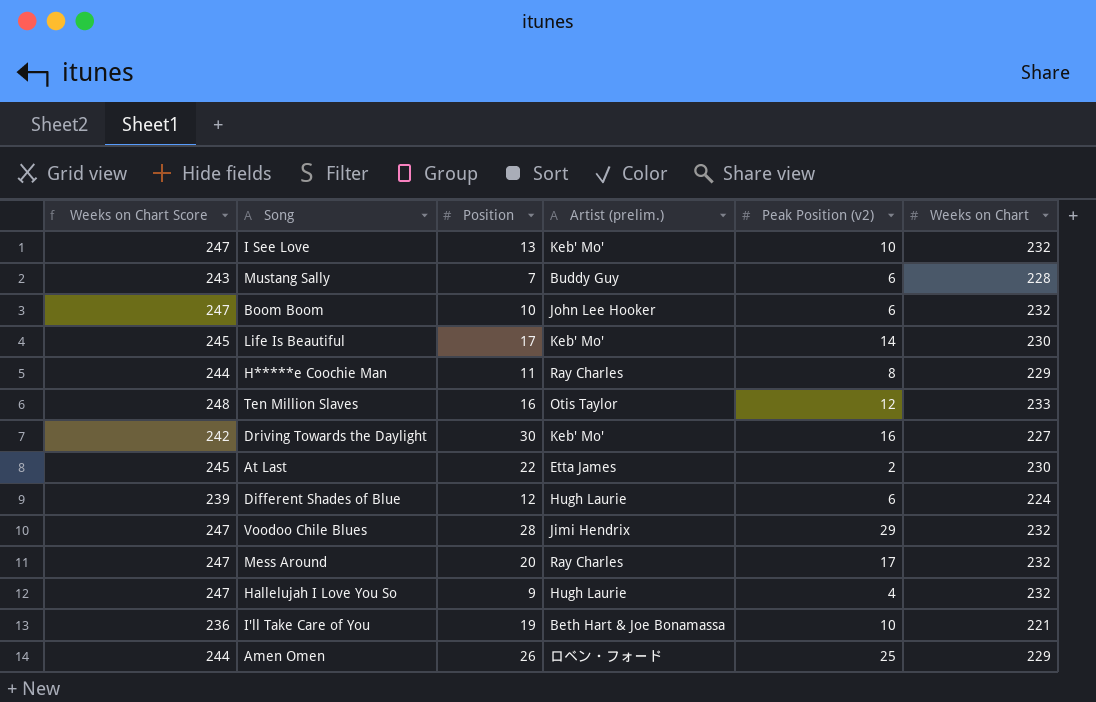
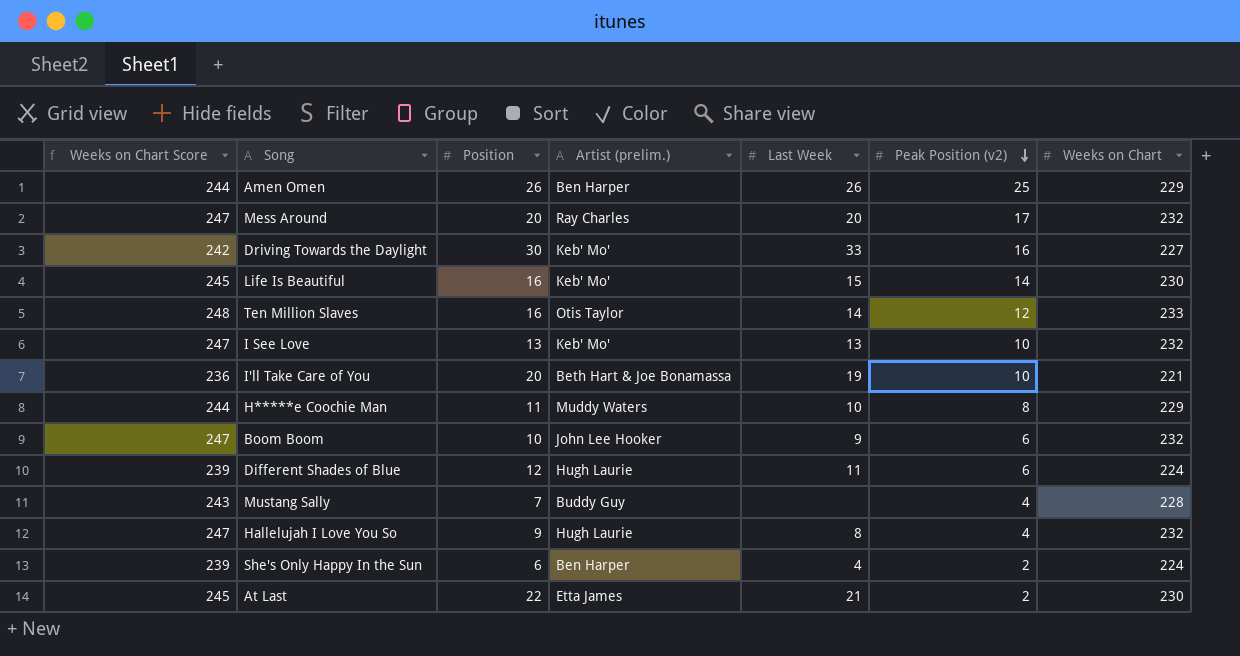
row order: none -> Peak Position (v2) descending
column Last Week | position: none -> 5
row Voodoo Chile Blues: 247 | 28 | Jimi Hendrix | 29 | 232 -> none
Amen Omen | Artist (prelim.): ロベン・フォード -> Ben Harper
Life Is Beautiful | Position: 17 -> 16
I'll Take Care of You | Position: 19 -> 20
H*****e Coochie Man | Artist (prelim.): Ray Charles -> Muddy Waters
Mustang Sally | Peak Position (v2): 6 -> 4
row She's Only Happy In the Sun: none -> 239 | 6 | Ben Harper | 4 | 2 | 224

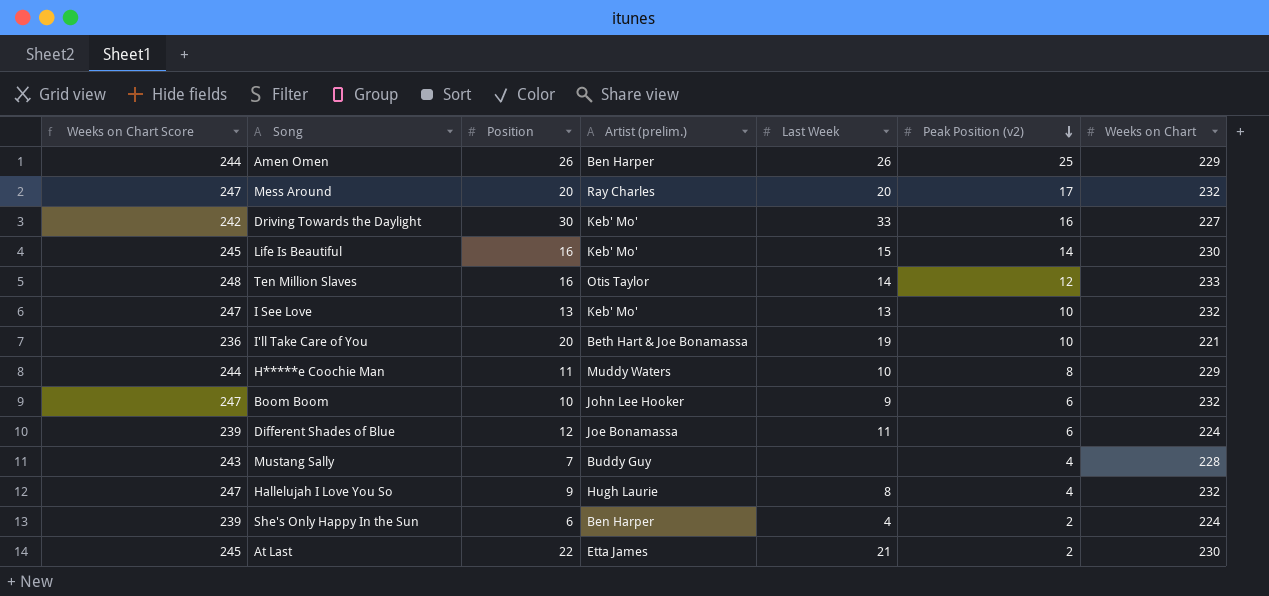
Different Shades of Blue | Artist (prelim.): Hugh Laurie -> Joe Bonamassa

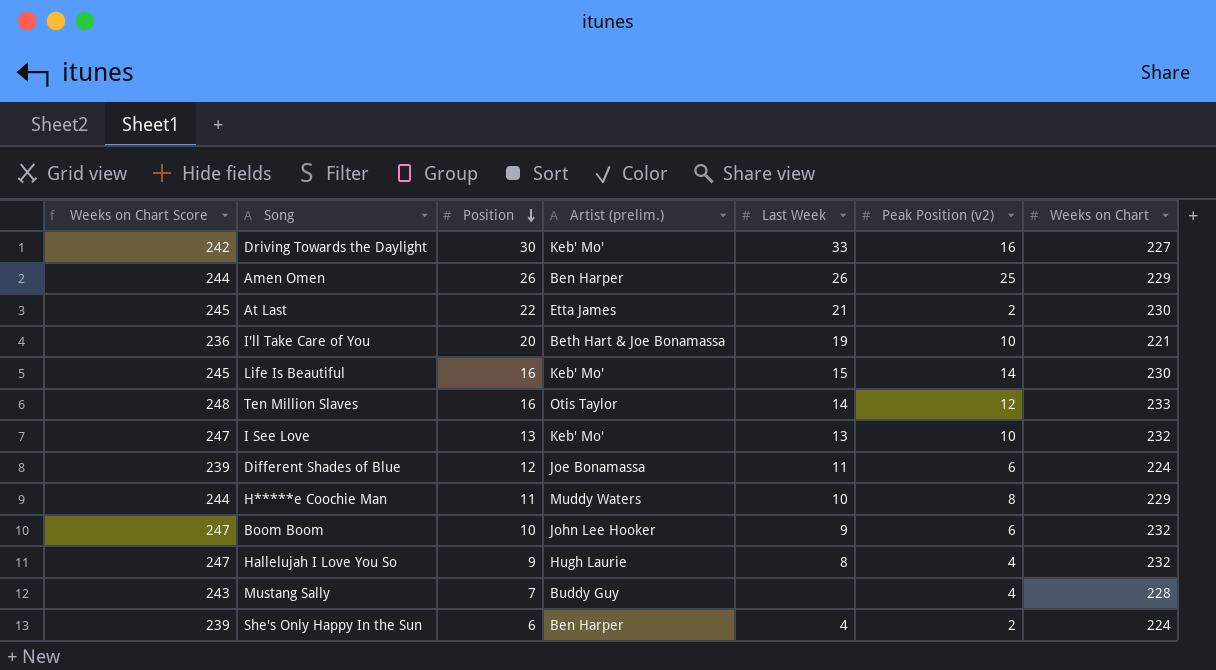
row order: Peak Position (v2) descending -> Position descending
row Mess Around: 247 | 20 | Ray Charles | 20 | 17 | 232 -> none

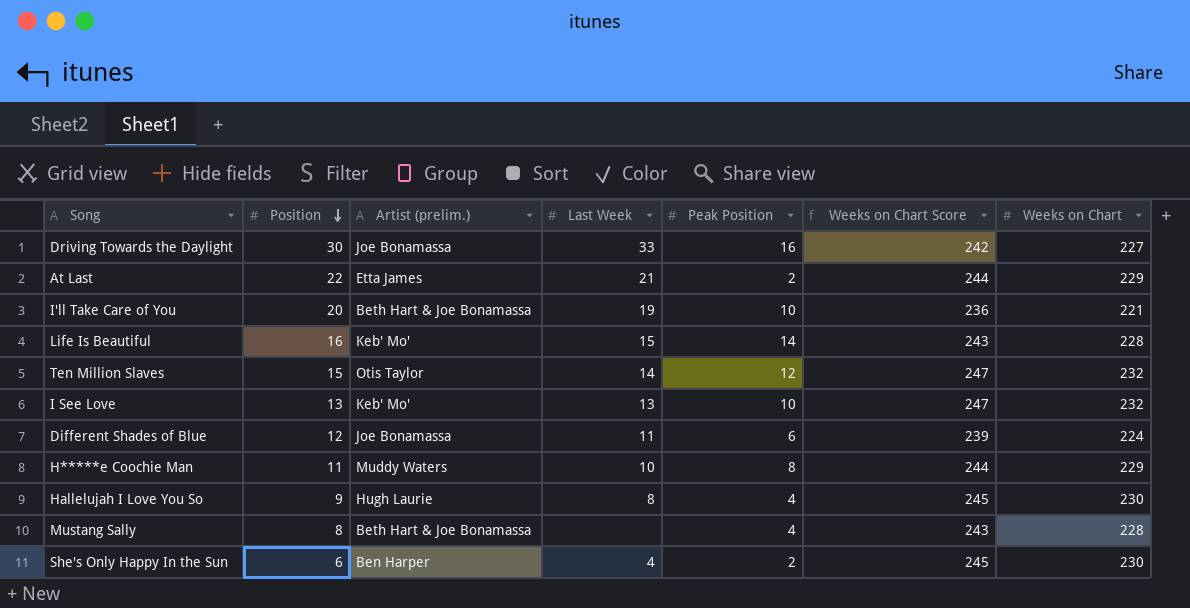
column name: Peak Position (v2) -> Peak Position
column Weeks on Chart Score | position: 1 -> 6
row Amen Omen: 244 | 26 | Ben Harper | 26 | 25 | 229 -> none
row Boom Boom: 247 | 10 | John Lee Hooker | 9 | 6 | 232 -> none
Driving Towards the Daylight | Artist (prelim.): Keb' Mo' -> Joe Bonamassa
At Last | Weeks on Chart Score: 245 -> 244
At Last | Weeks on Chart: 230 -> 229
Life Is Beautiful | Weeks on Chart Score: 245 -> 243
Life Is Beautiful | Weeks on Chart: 230 -> 228
Ten Million Slaves | Position: 16 -> 15
Ten Million Slaves | Weeks on Chart Score: 248 -> 247
Ten Million Slaves | Weeks on Chart: 233 -> 232
Hallelujah I Love You So | Weeks on Chart Score: 247 -> 245
Hallelujah I Love You So | Weeks on Chart: 232 -> 230
Mustang Sally | Position: 7 -> 8
Mustang Sally | Artist (prelim.): Buddy Guy -> Beth Hart & Joe Bonamassa
She's Only Happy In the Sun | Weeks on Chart Score: 239 -> 245
She's Only Happy In the Sun | Weeks on Chart: 224 -> 230

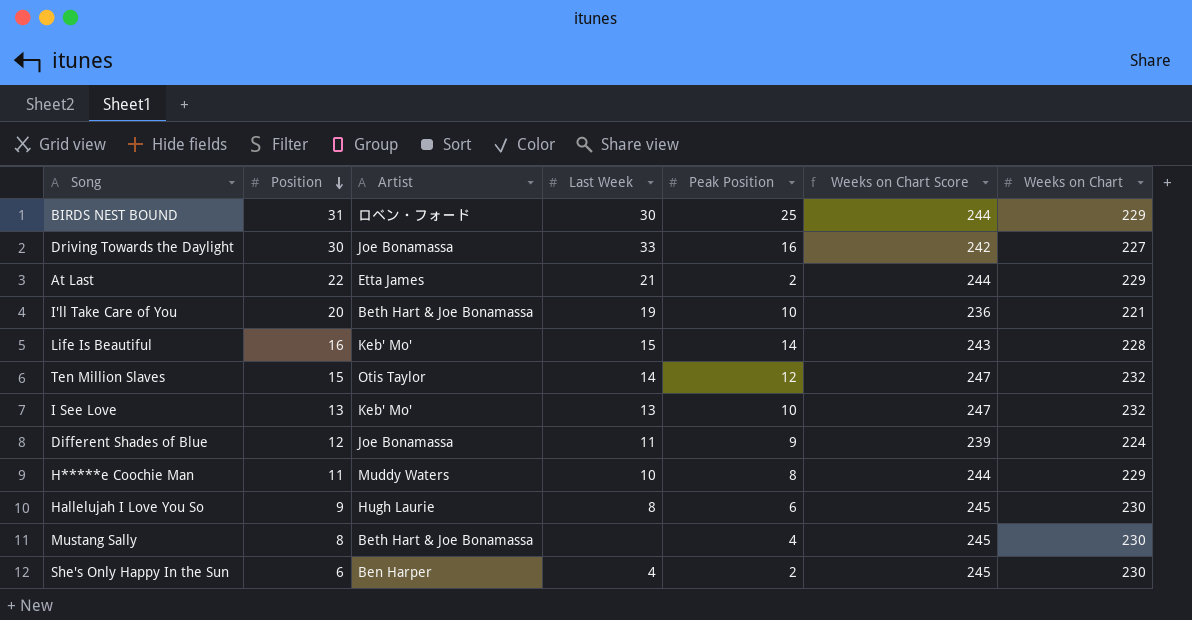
column name: Artist (prelim.) -> Artist
row BIRDS NEST BOUND: none -> 31 | ロベン・フォード | 30 | 25 | 244 | 229
Different Shades of Blue | Peak Position: 6 -> 9
Hallelujah I Love You So | Peak Position: 4 -> 6
Mustang Sally | Weeks on Chart Score: 243 -> 245
Mustang Sally | Weeks on Chart: 228 -> 230

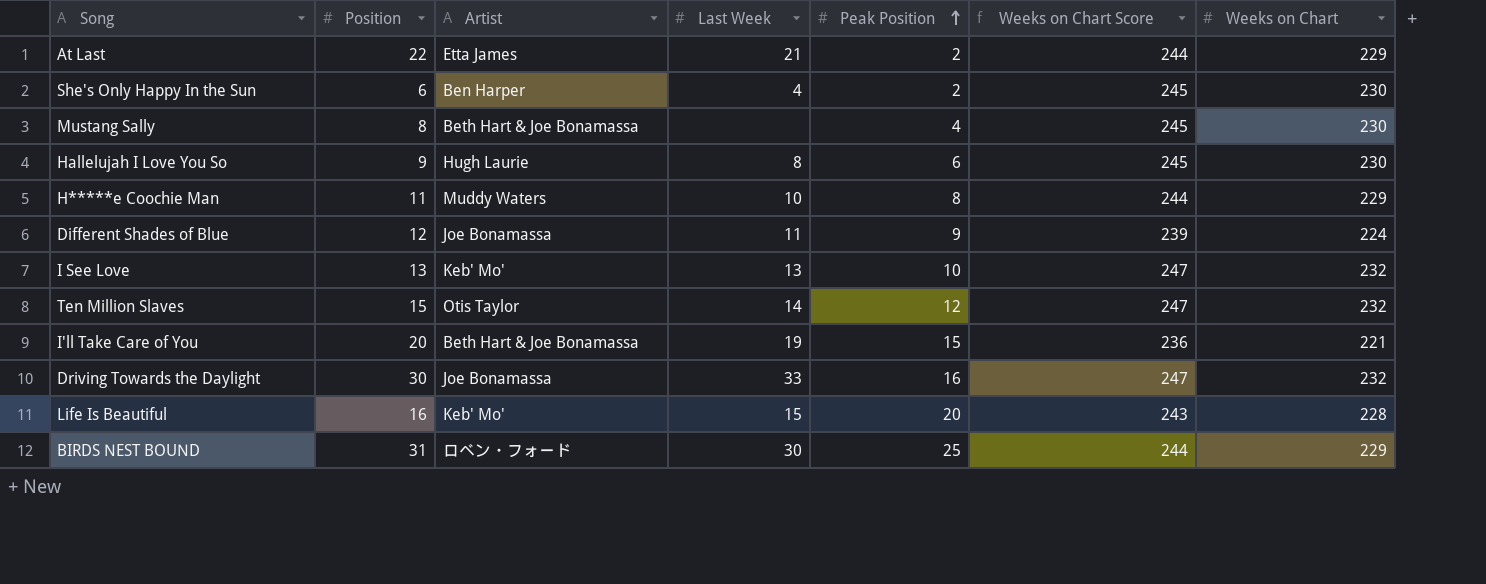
row order: Position descending -> Peak Position ascending
I'll Take Care of You | Peak Position: 10 -> 15
Driving Towards the Daylight | Weeks on Chart Score: 242 -> 247
Driving Towards the Daylight | Weeks on Chart: 227 -> 232
Life Is Beautiful | Peak Position: 14 -> 20

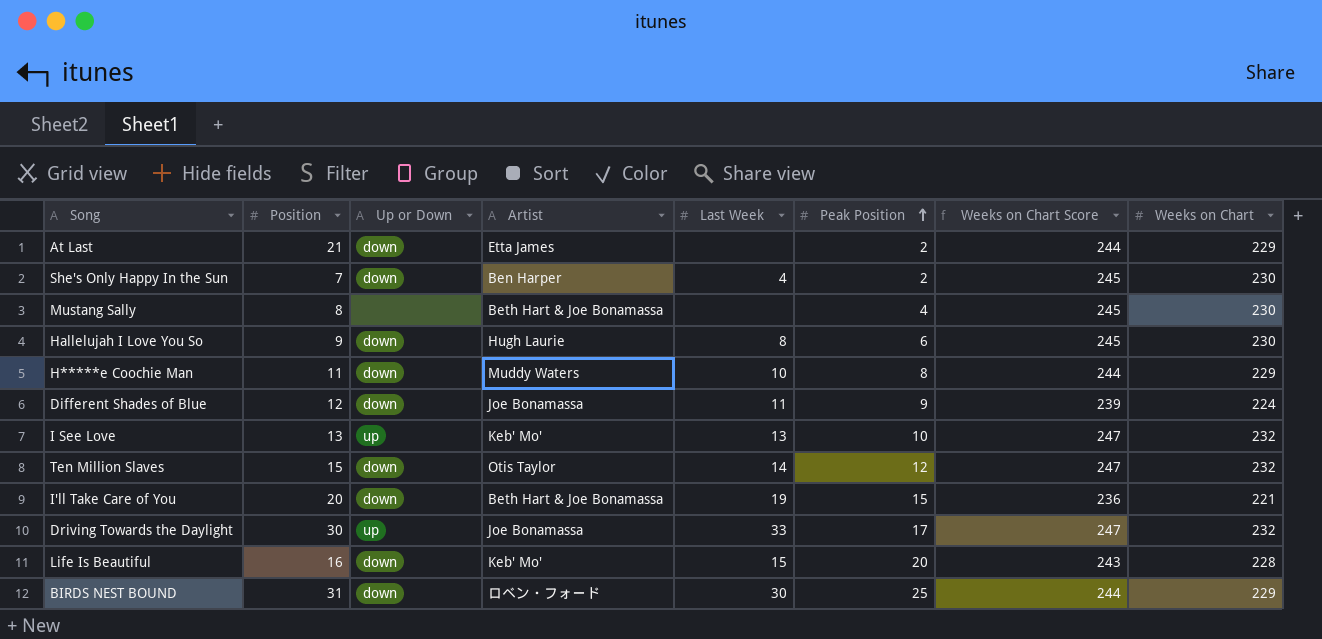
column Up or Down | position: none -> 3
At Last | Position: 22 -> 21
At Last | Last Week: 21 -> none
She's Only Happy In the Sun | Position: 6 -> 7
Driving Towards the Daylight | Peak Position: 16 -> 17

